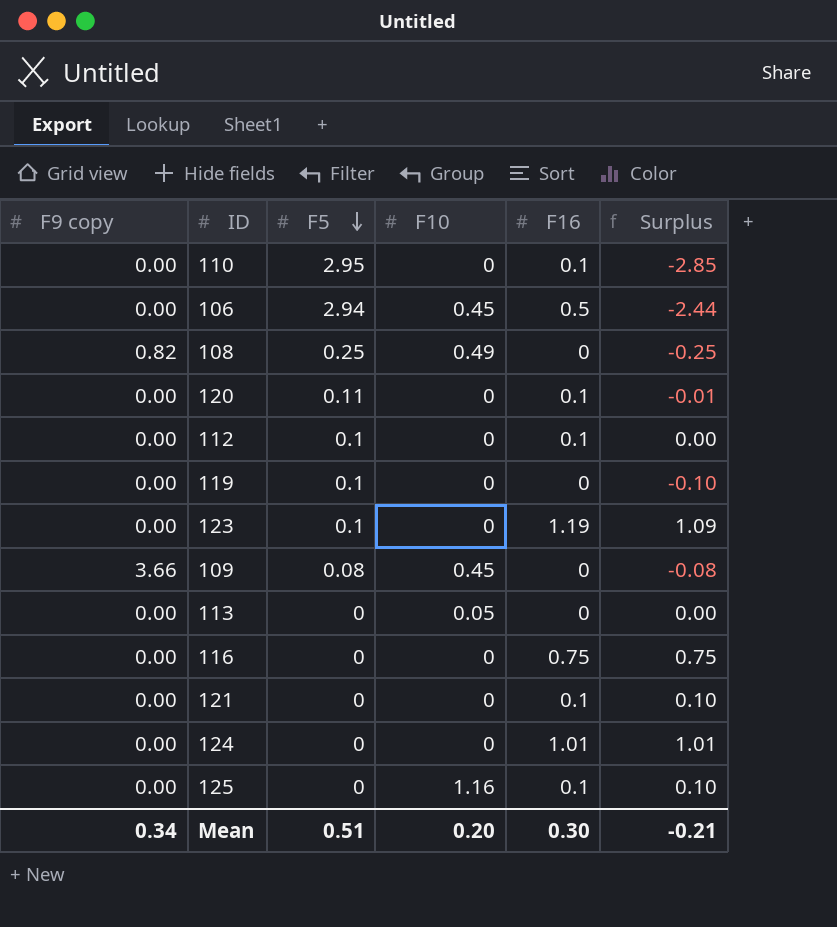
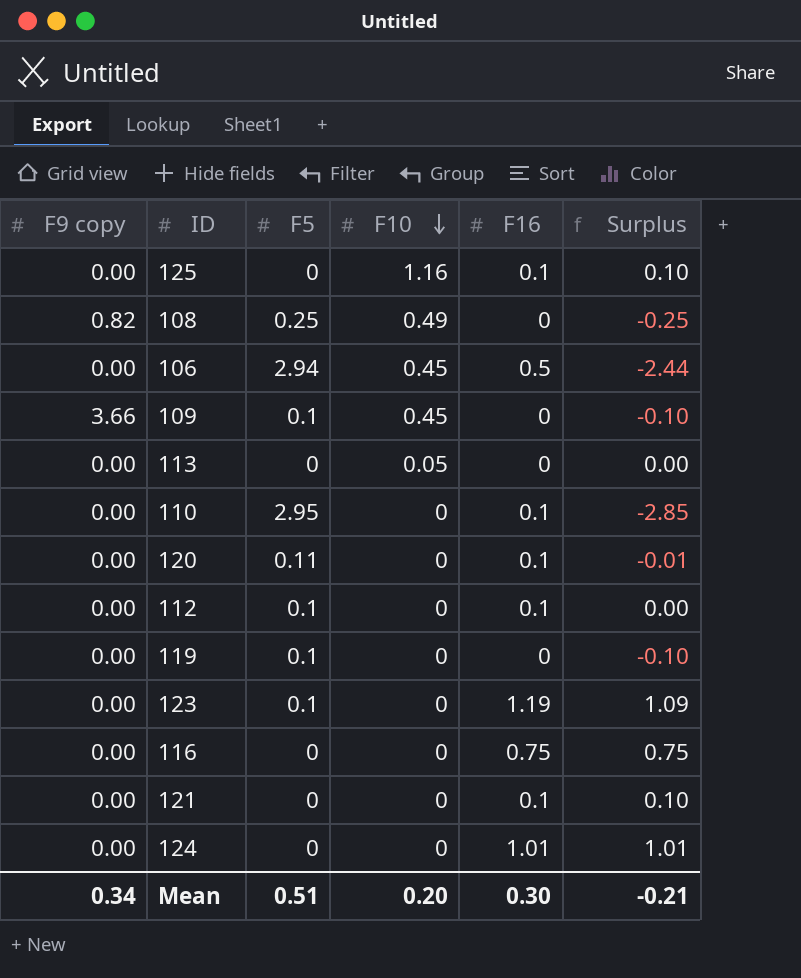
row order: F5 descending -> F10 descending
109 | F5: 0.08 -> 0.1
109 | Surplus: -0.08 -> -0.10

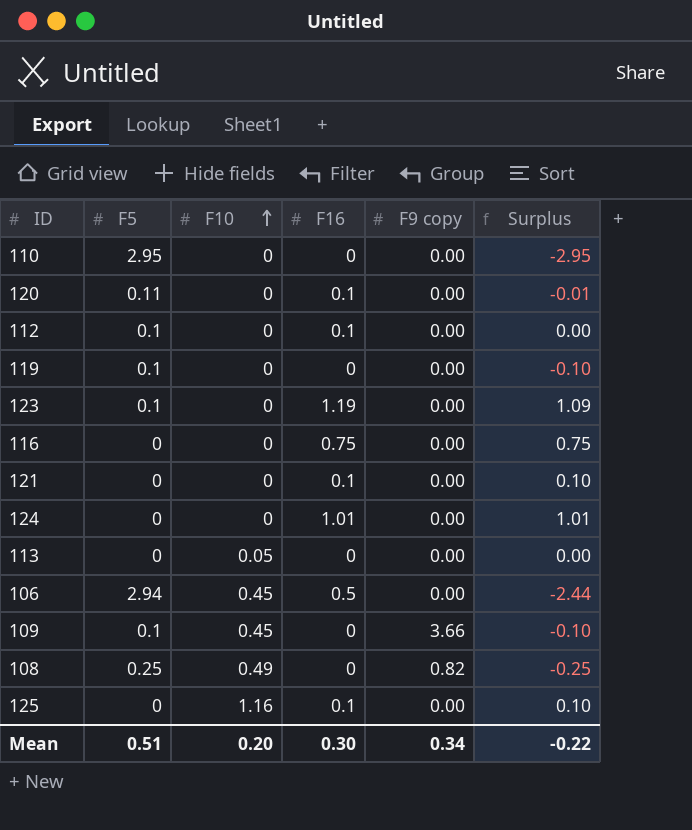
row order: F10 descending -> F10 ascending
column F9 copy | position: 1 -> 5
110 | F16: 0.1 -> 0
110 | Surplus: -2.85 -> -2.95
Mean | Surplus: -0.21 -> -0.22

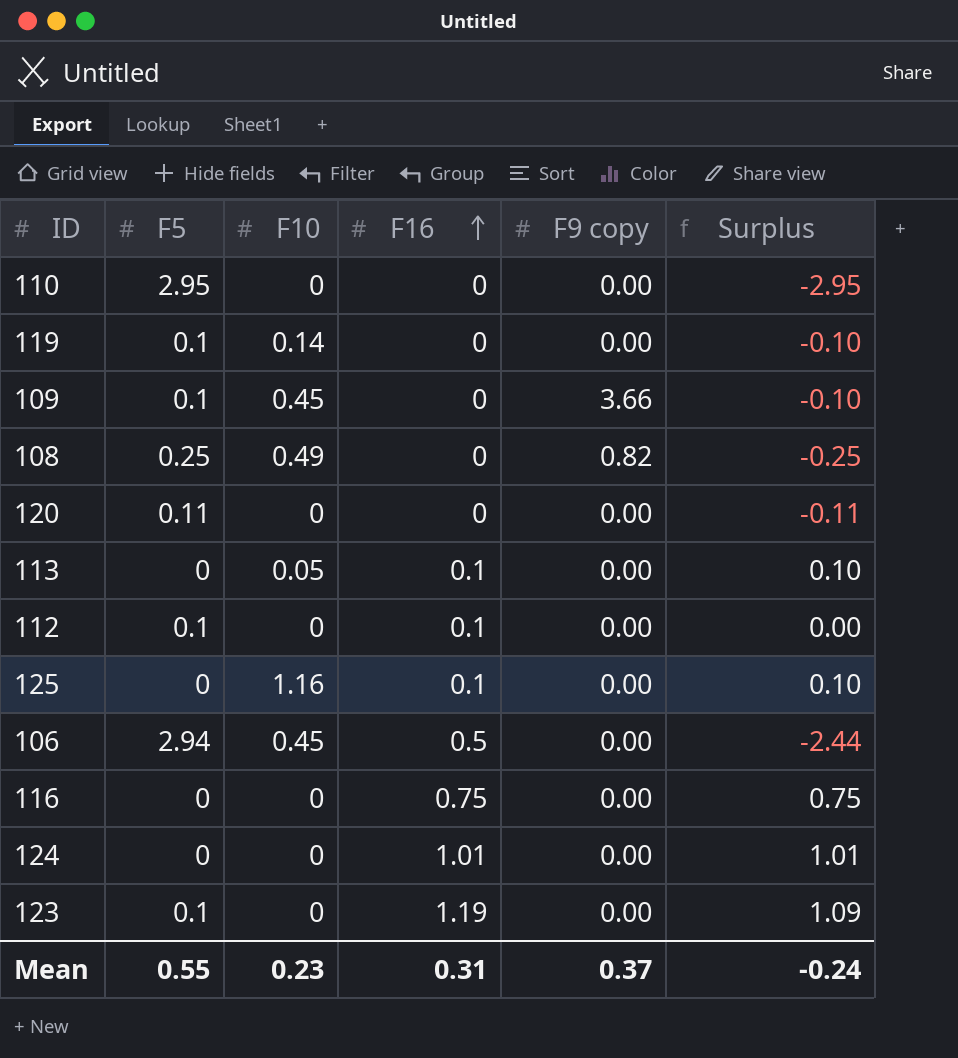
row order: F10 ascending -> F16 ascending
row 121: 0 | 0 | 0.1 | 0.00 | 0.10 -> none
119 | F10: 0 -> 0.14
120 | F16: 0.1 -> 0
120 | Surplus: -0.01 -> -0.11
113 | F16: 0 -> 0.1
113 | Surplus: 0.00 -> 0.10
Mean | F5: 0.51 -> 0.55
Mean | F10: 0.20 -> 0.23
Mean | F16: 0.30 -> 0.31
Mean | F9 copy: 0.34 -> 0.37
Mean | Surplus: -0.22 -> -0.24

